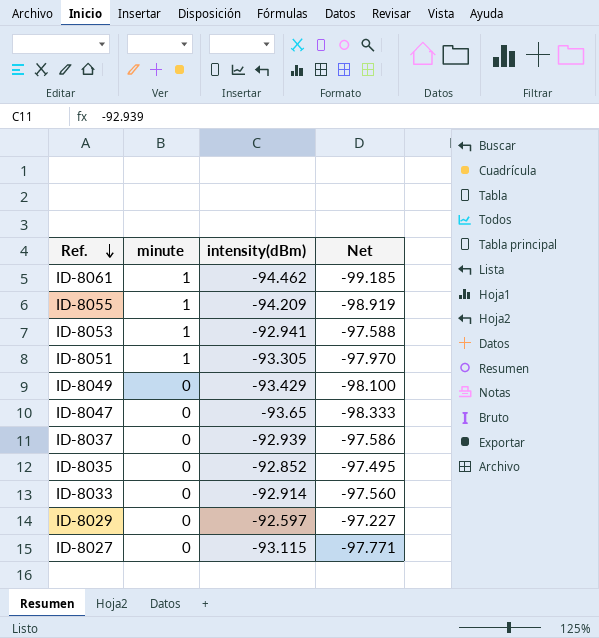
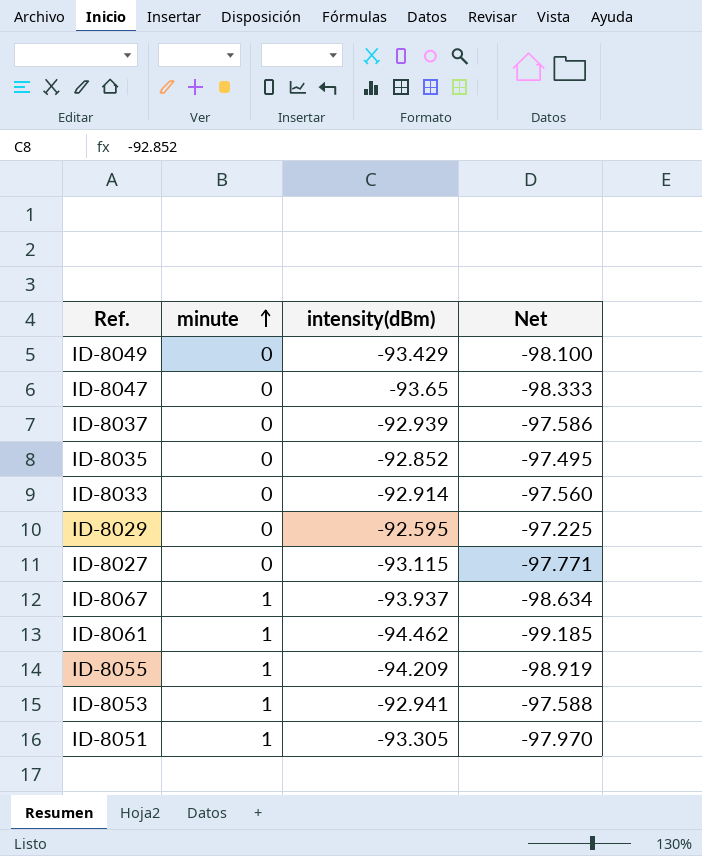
row order: Ref. descending -> minute ascending
ID-8029 | intensity(dBm): -92.597 -> -92.595
ID-8029 | Net: -97.227 -> -97.225
row ID-8067: none -> 1 | -93.937 | -98.634

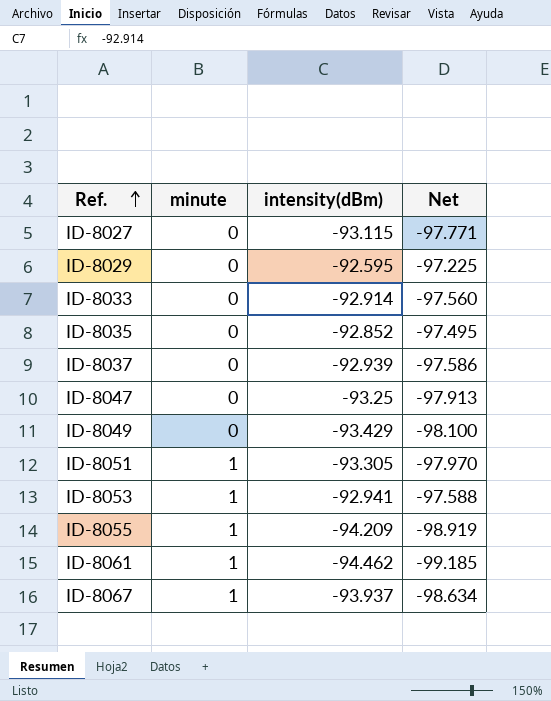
row order: minute ascending -> Ref. ascending
ID-8047 | intensity(dBm): -93.65 -> -93.25
ID-8047 | Net: -98.333 -> -97.913

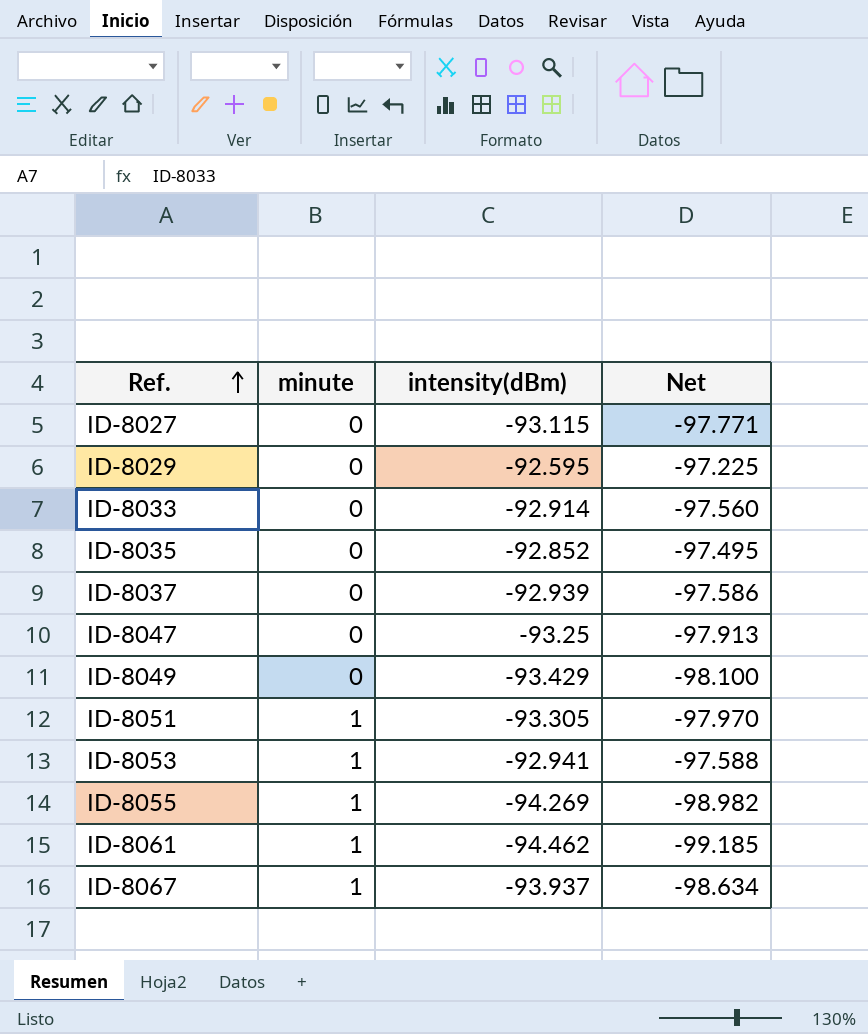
ID-8055 | intensity(dBm): -94.209 -> -94.269
ID-8055 | Net: -98.919 -> -98.982

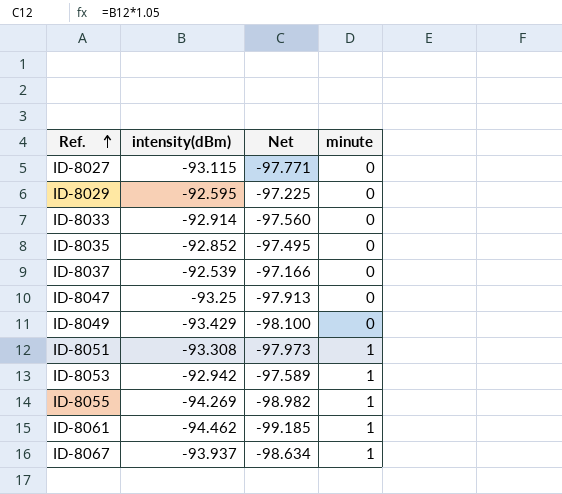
column minute | position: 2 -> 4
ID-8037 | intensity(dBm): -92.939 -> -92.539
ID-8037 | Net: -97.586 -> -97.166
ID-8051 | intensity(dBm): -93.305 -> -93.308
ID-8051 | Net: -97.970 -> -97.973
ID-8053 | intensity(dBm): -92.941 -> -92.942
ID-8053 | Net: -97.588 -> -97.589

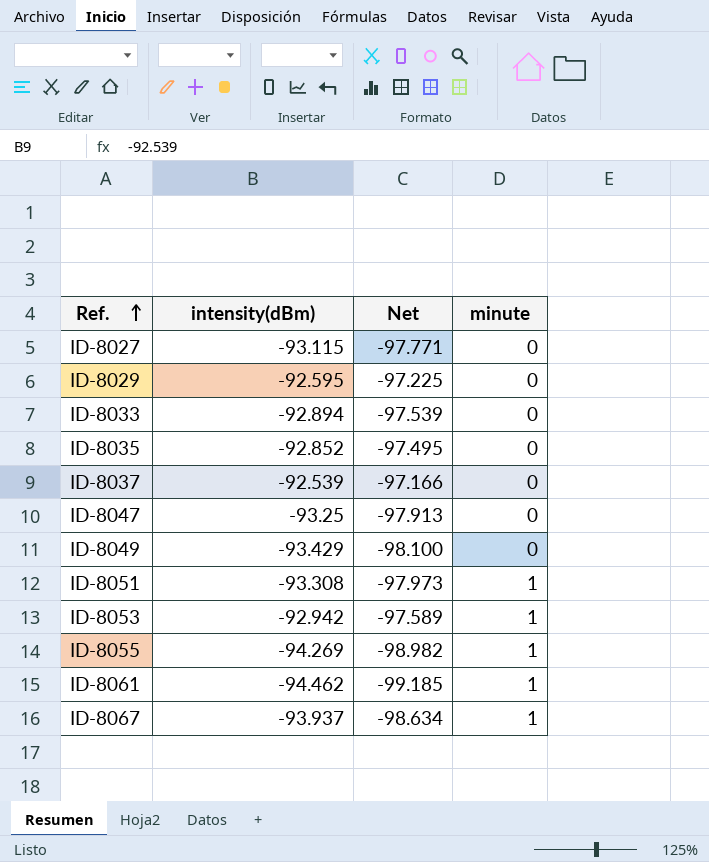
ID-8033 | intensity(dBm): -92.914 -> -92.894
ID-8033 | Net: -97.560 -> -97.539

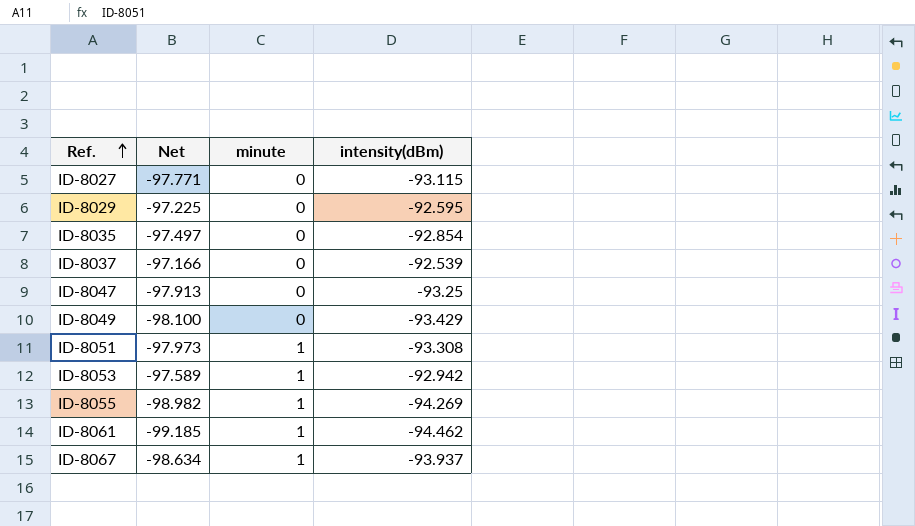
column intensity(dBm) | position: 2 -> 4
row ID-8033: -92.894 | -97.539 | 0 -> none
ID-8035 | Net: -97.495 -> -97.497
ID-8035 | intensity(dBm): -92.852 -> -92.854

